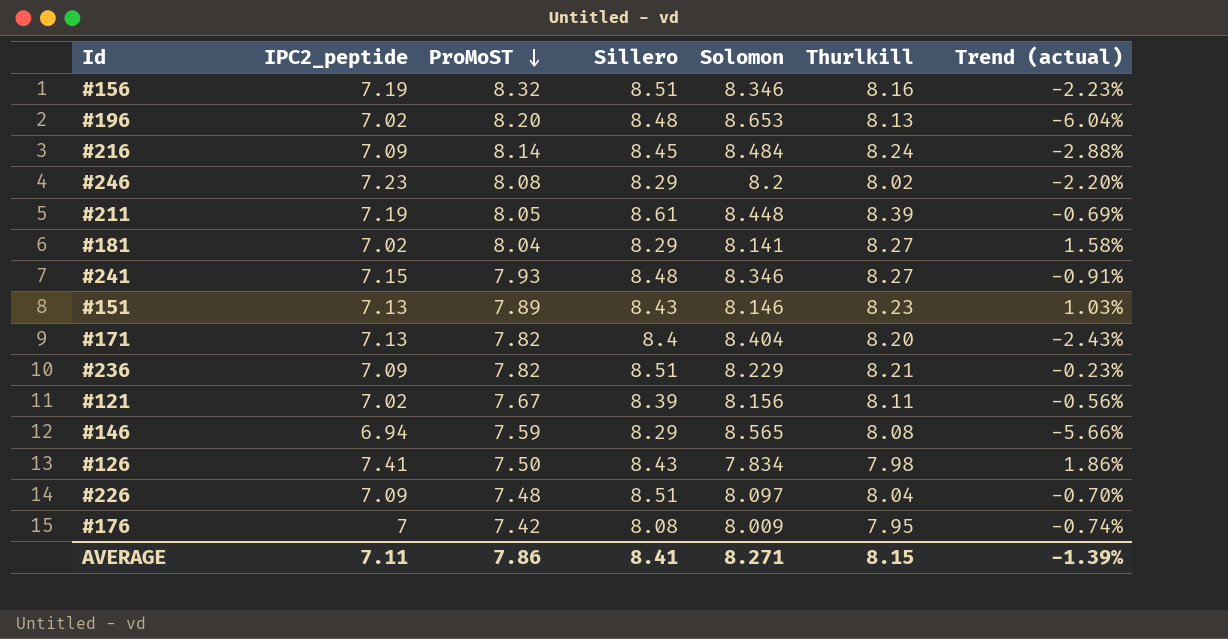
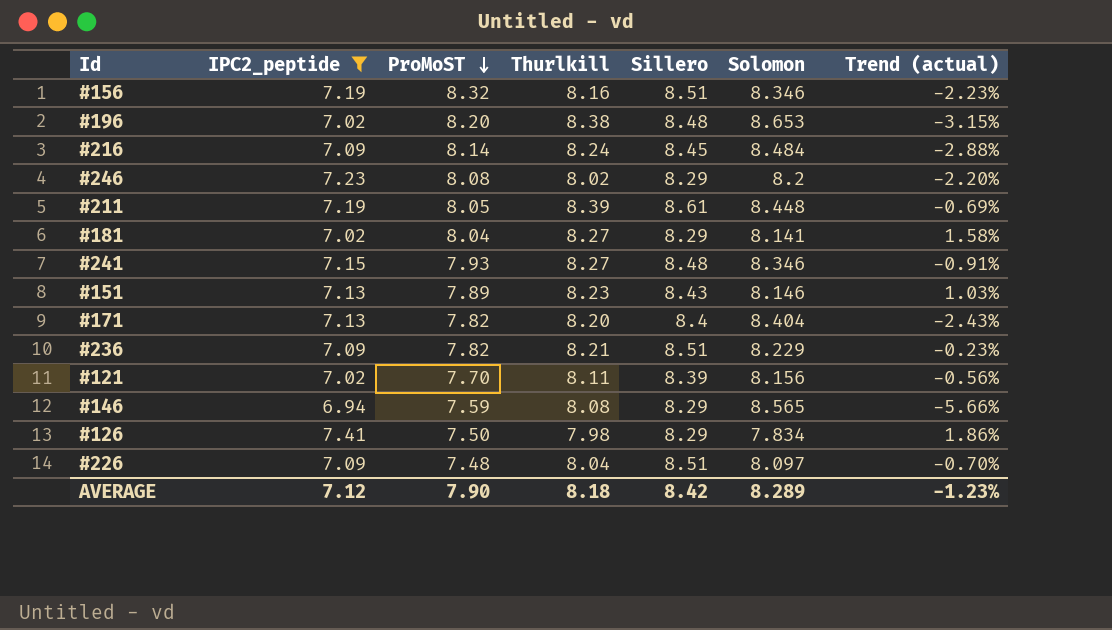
filter: none -> IPC2_peptide != 7
column Thurlkill | position: 6 -> 4
#196 | Thurlkill: 8.13 -> 8.38
#196 | Trend (actual): -6.04% -> -3.15%
#121 | ProMoST: 7.67 -> 7.70
#126 | Sillero: 8.43 -> 8.29
AVERAGE | IPC2_peptide: 7.11 -> 7.12
AVERAGE | ProMoST: 7.86 -> 7.90
AVERAGE | Thurlkill: 8.15 -> 8.18
AVERAGE | Sillero: 8.41 -> 8.42
AVERAGE | Solomon: 8.271 -> 8.289
AVERAGE | Trend (actual): -1.39% -> -1.23%

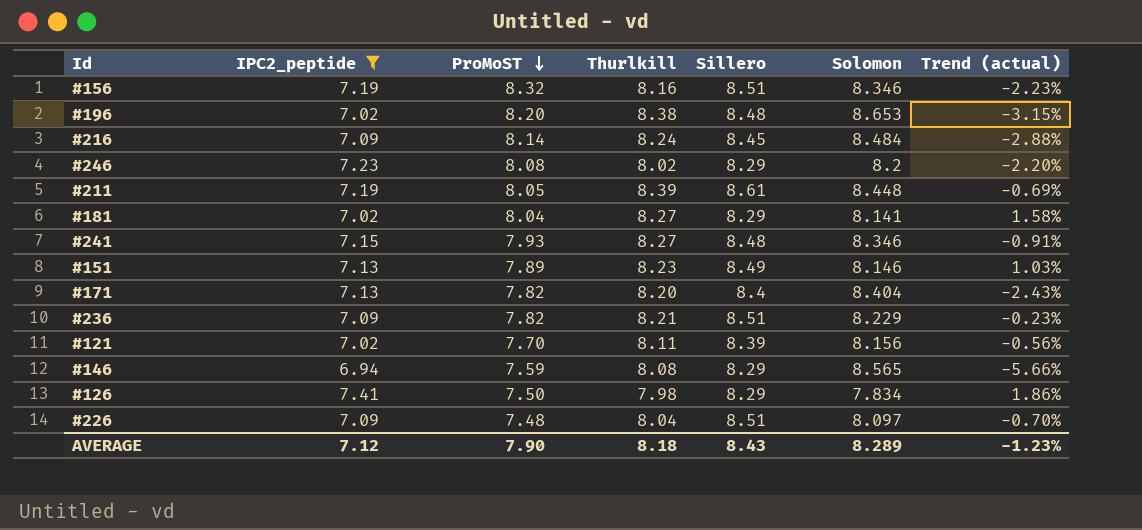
#151 | Sillero: 8.43 -> 8.49
AVERAGE | Sillero: 8.42 -> 8.43

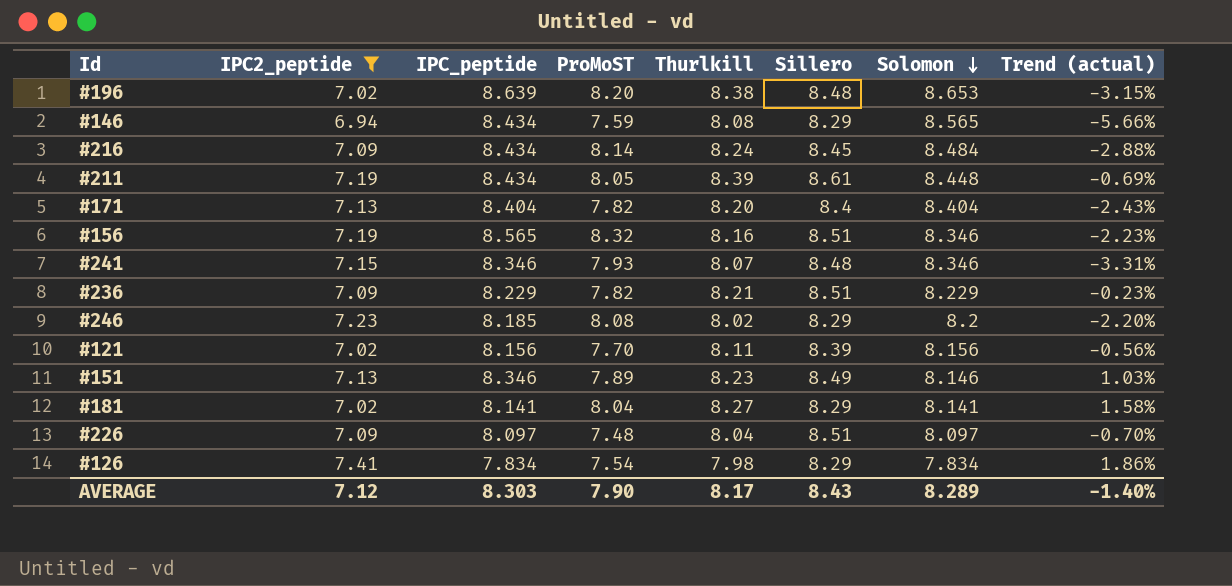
row order: ProMoST descending -> Solomon descending
column IPC_peptide | position: none -> 3
#241 | Thurlkill: 8.27 -> 8.07
#241 | Trend (actual): -0.91% -> -3.31%
#126 | ProMoST: 7.50 -> 7.54
AVERAGE | Thurlkill: 8.18 -> 8.17
AVERAGE | Trend (actual): -1.23% -> -1.40%

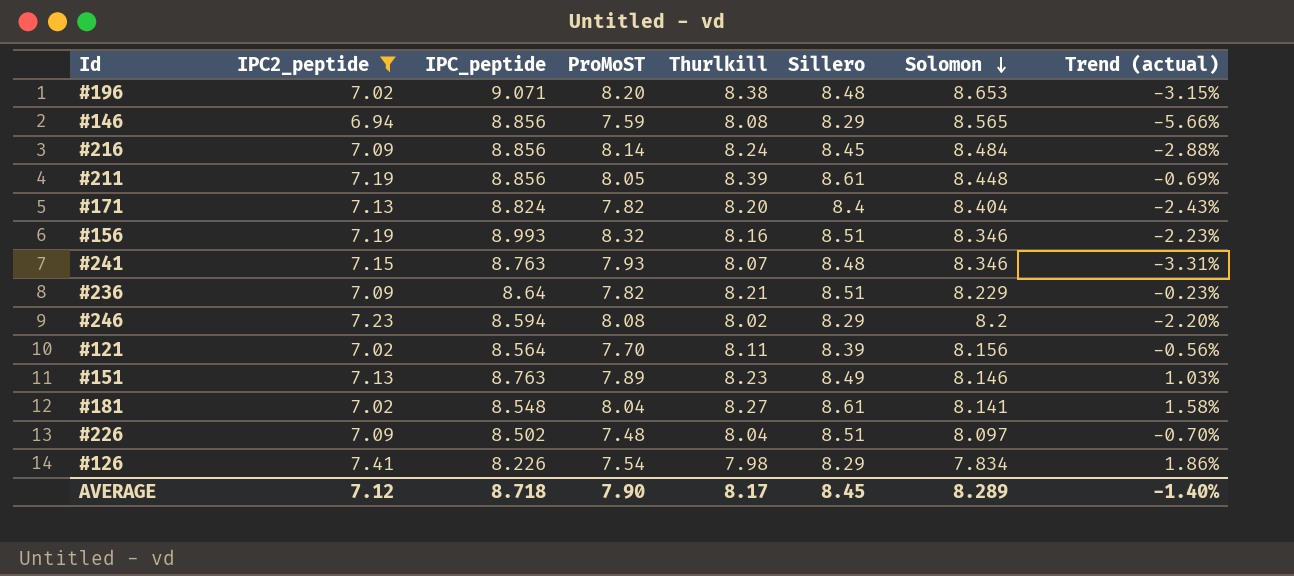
#196 | IPC_peptide: 8.639 -> 9.071
#146 | IPC_peptide: 8.434 -> 8.856
#216 | IPC_peptide: 8.434 -> 8.856
#211 | IPC_peptide: 8.434 -> 8.856
#171 | IPC_peptide: 8.404 -> 8.824
#156 | IPC_peptide: 8.565 -> 8.993
#241 | IPC_peptide: 8.346 -> 8.763
#236 | IPC_peptide: 8.229 -> 8.64
#246 | IPC_peptide: 8.185 -> 8.594
#121 | IPC_peptide: 8.156 -> 8.564
#151 | IPC_peptide: 8.346 -> 8.763
#181 | IPC_peptide: 8.141 -> 8.548
#181 | Sillero: 8.29 -> 8.61
#226 | IPC_peptide: 8.097 -> 8.502
#126 | IPC_peptide: 7.834 -> 8.226
AVERAGE | IPC_peptide: 8.303 -> 8.718
AVERAGE | Sillero: 8.43 -> 8.45

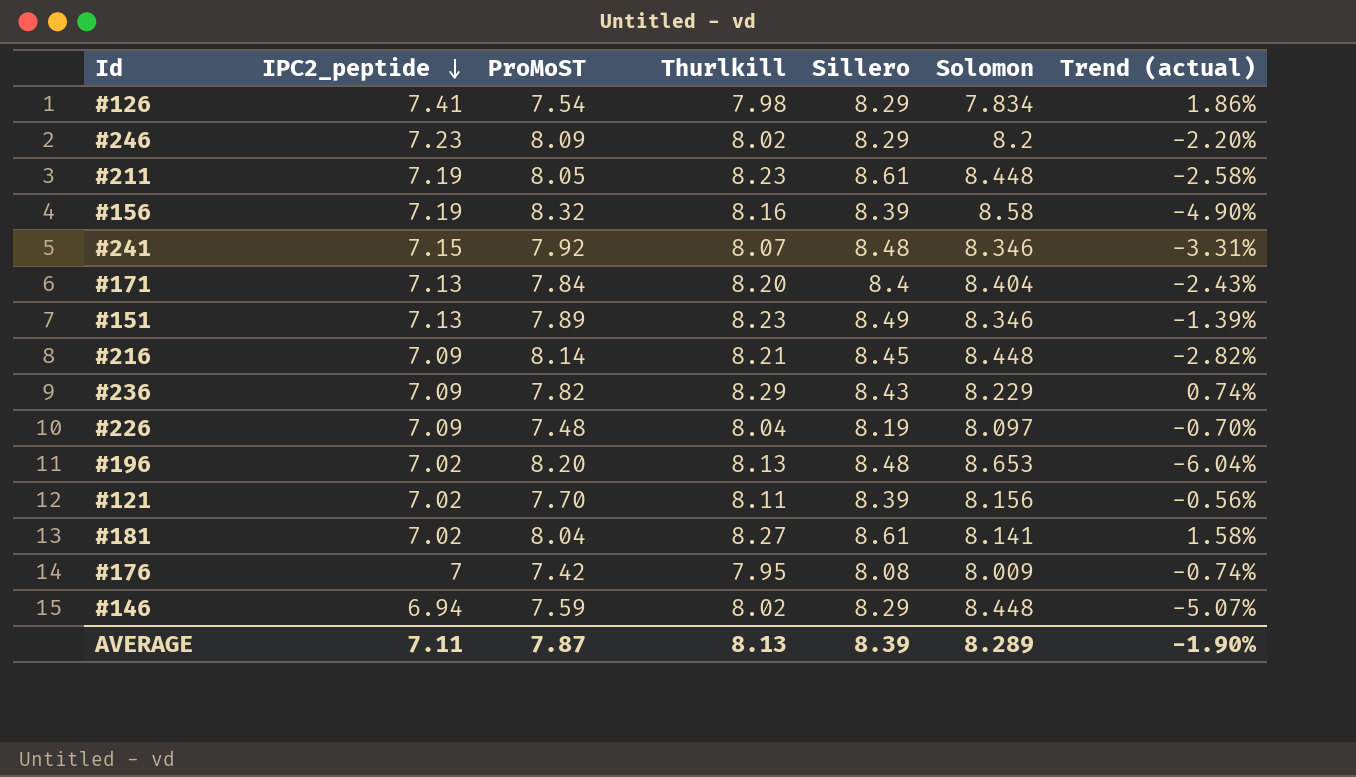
filter: IPC2_peptide != 7 -> none
row order: Solomon descending -> IPC2_peptide descending
column IPC_peptide | position: 3 -> none
#246 | ProMoST: 8.08 -> 8.09
#211 | Thurlkill: 8.39 -> 8.23
#211 | Trend (actual): -0.69% -> -2.58%
#156 | Sillero: 8.51 -> 8.39
#156 | Solomon: 8.346 -> 8.58
#156 | Trend (actual): -2.23% -> -4.90%
#241 | ProMoST: 7.93 -> 7.92
#171 | ProMoST: 7.82 -> 7.84
#151 | Solomon: 8.146 -> 8.346
#151 | Trend (actual): 1.03% -> -1.39%
#216 | Thurlkill: 8.24 -> 8.21
#216 | Solomon: 8.484 -> 8.448
#216 | Trend (actual): -2.88% -> -2.82%
#236 | Thurlkill: 8.21 -> 8.29
#236 | Sillero: 8.51 -> 8.43
#236 | Trend (actual): -0.23% -> 0.74%
#226 | Sillero: 8.51 -> 8.19
#196 | Thurlkill: 8.38 -> 8.13
#196 | Trend (actual): -3.15% -> -6.04%
#146 | Thurlkill: 8.08 -> 8.02
#146 | Solomon: 8.565 -> 8.448
#146 | Trend (actual): -5.66% -> -5.07%
AVERAGE | IPC2_peptide: 7.12 -> 7.11
AVERAGE | ProMoST: 7.90 -> 7.87
AVERAGE | Thurlkill: 8.17 -> 8.13
AVERAGE | Sillero: 8.45 -> 8.39
AVERAGE | Trend (actual): -1.40% -> -1.90%

